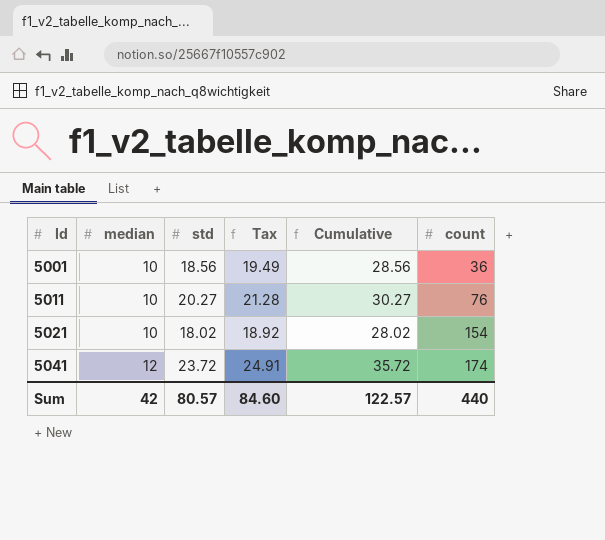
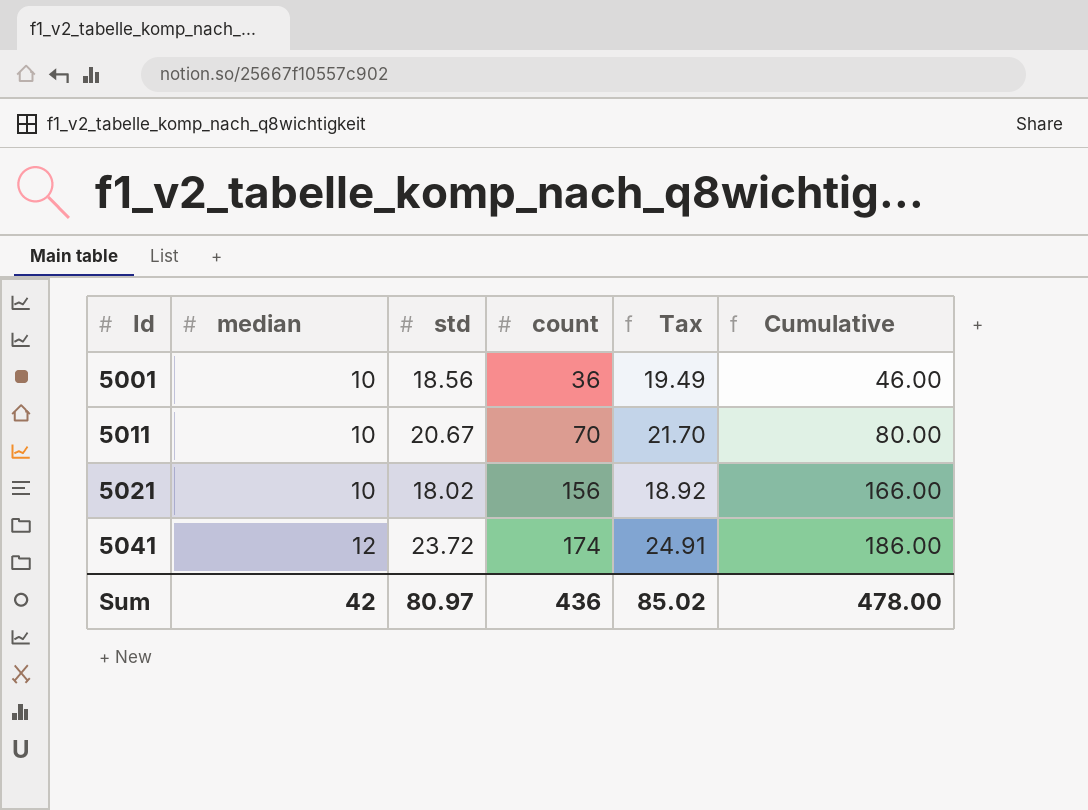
column count | position: 6 -> 4
column Cumulative | formula: [median] + [std] -> [median] + [count]
5011 | std: 20.27 -> 20.67
5011 | count: 76 -> 70
5011 | Tax: 21.28 -> 21.70
5021 | count: 154 -> 156
Sum | std: 80.57 -> 80.97
Sum | count: 440 -> 436
Sum | Tax: 84.60 -> 85.02
Sum | Cumulative: 122.57 -> 478.00

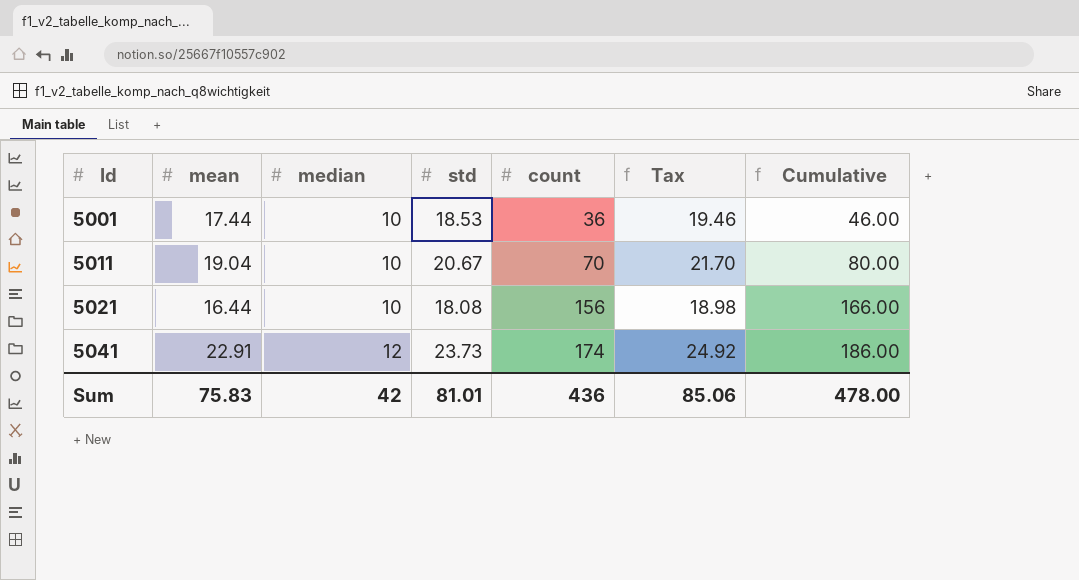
column mean | position: none -> 2
5001 | std: 18.56 -> 18.53
5001 | Tax: 19.49 -> 19.46
5021 | std: 18.02 -> 18.08
5021 | Tax: 18.92 -> 18.98
5041 | std: 23.72 -> 23.73
5041 | Tax: 24.91 -> 24.92
Sum | std: 80.97 -> 81.01
Sum | Tax: 85.02 -> 85.06

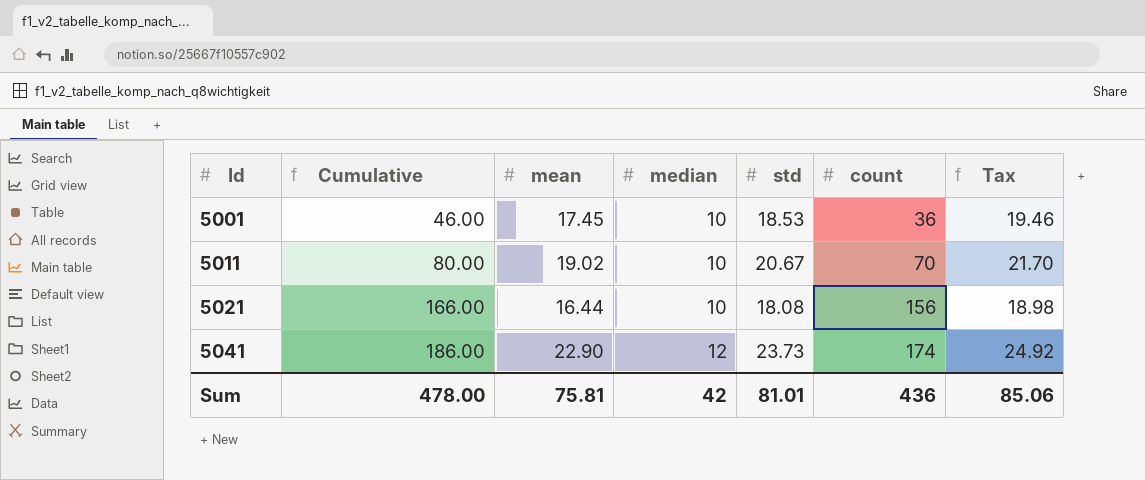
column Cumulative | position: 7 -> 2
5001 | mean: 17.44 -> 17.45
5011 | mean: 19.04 -> 19.02
5041 | mean: 22.91 -> 22.90
Sum | mean: 75.83 -> 75.81

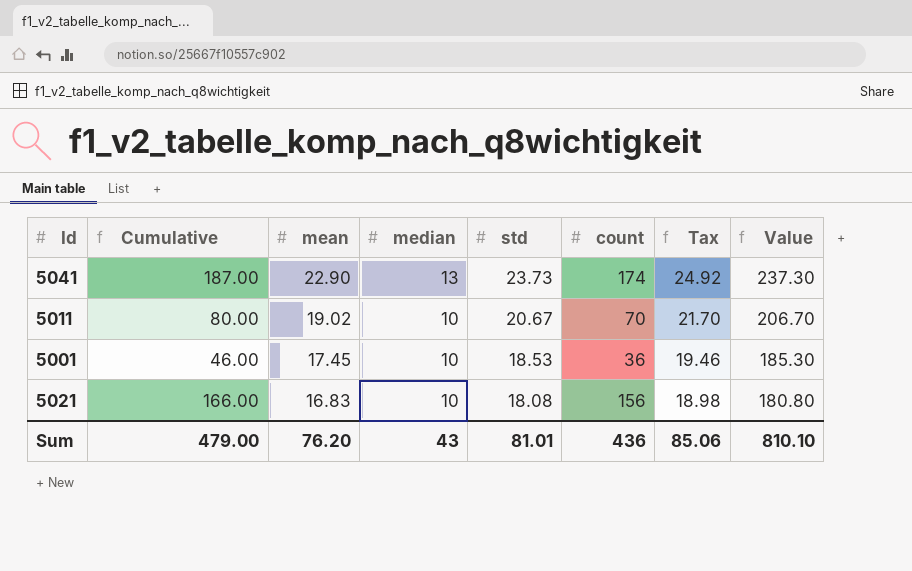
row order: Id ascending -> mean descending
column Value | formula: none -> [std] * 10
5041 | Cumulative: 186.00 -> 187.00
5041 | median: 12 -> 13
5021 | mean: 16.44 -> 16.83
Sum | Cumulative: 478.00 -> 479.00
Sum | mean: 75.81 -> 76.20
Sum | median: 42 -> 43

